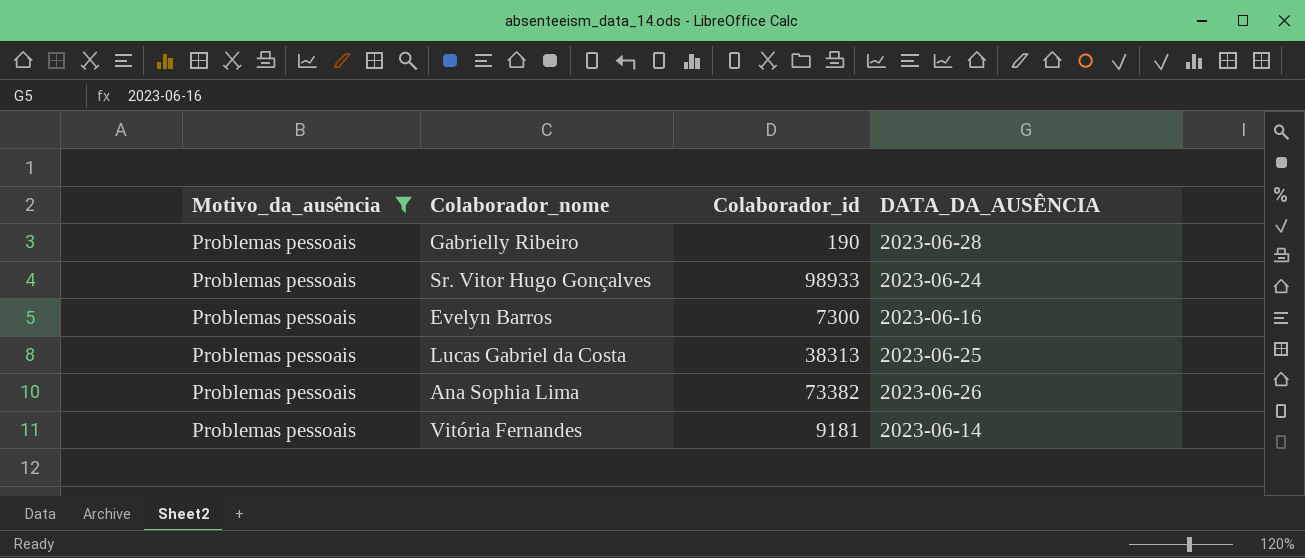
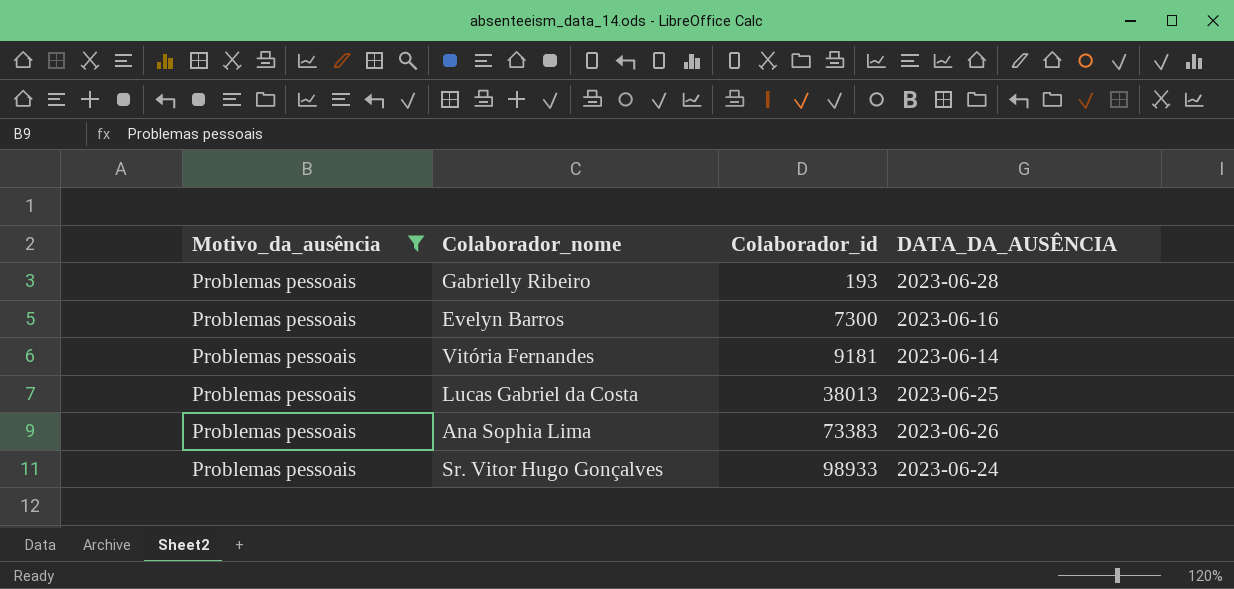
row order: none -> Colaborador_id ascending
Gabrielly Ribeiro | Colaborador_id: 190 -> 193
Lucas Gabriel da Costa | Colaborador_id: 38313 -> 38013
Ana Sophia Lima | Colaborador_id: 73382 -> 73383

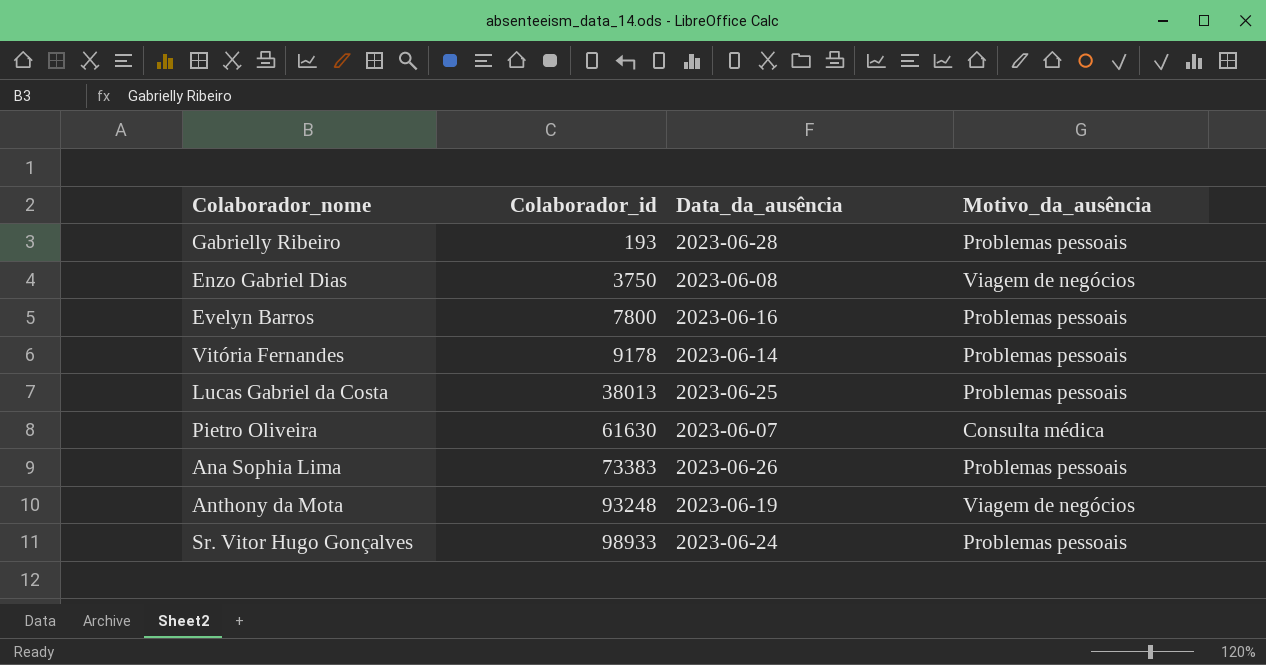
filter: Motivo_da_ausência = Problemas pessoais -> none
column name: DATA_DA_AUSÊNCIA -> Data_da_ausência
column Motivo_da_ausência | position: 1 -> 4
Evelyn Barros | Colaborador_id: 7300 -> 7800
Vitória Fernandes | Colaborador_id: 9181 -> 9178

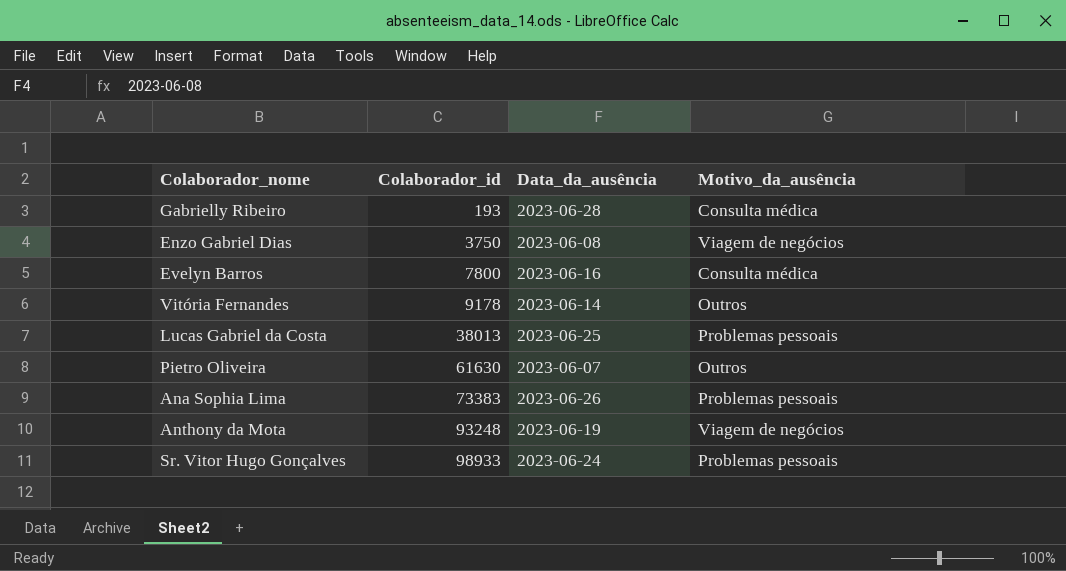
Gabrielly Ribeiro | Motivo_da_ausência: Problemas pessoais -> Consulta médica
Evelyn Barros | Motivo_da_ausência: Problemas pessoais -> Consulta médica
Vitória Fernandes | Motivo_da_ausência: Problemas pessoais -> Outros
Pietro Oliveira | Motivo_da_ausência: Consulta médica -> Outros

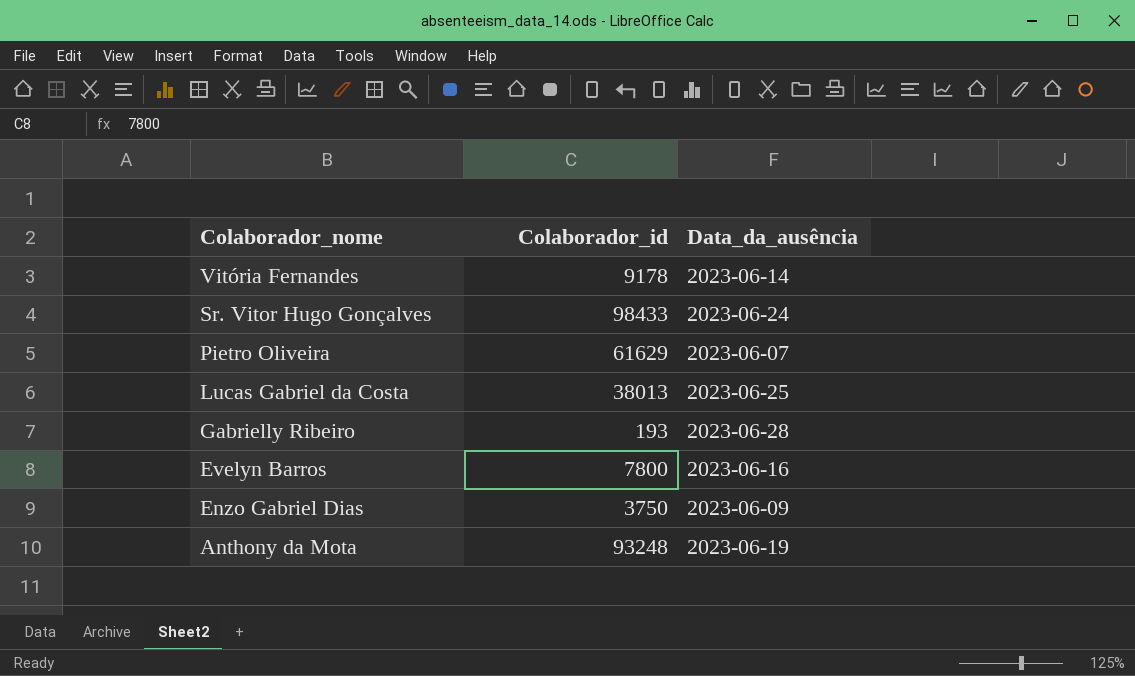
row order: Colaborador_id ascending -> Colaborador_nome descending
column Motivo_da_ausência | position: 4 -> none
row Ana Sophia Lima: 73383 | 2023-06-26 | Problemas pessoais -> none
Sr. Vitor Hugo Gonçalves | Colaborador_id: 98933 -> 98433
Pietro Oliveira | Colaborador_id: 61630 -> 61629
Enzo Gabriel Dias | Data_da_ausência: 2023-06-08 -> 2023-06-09

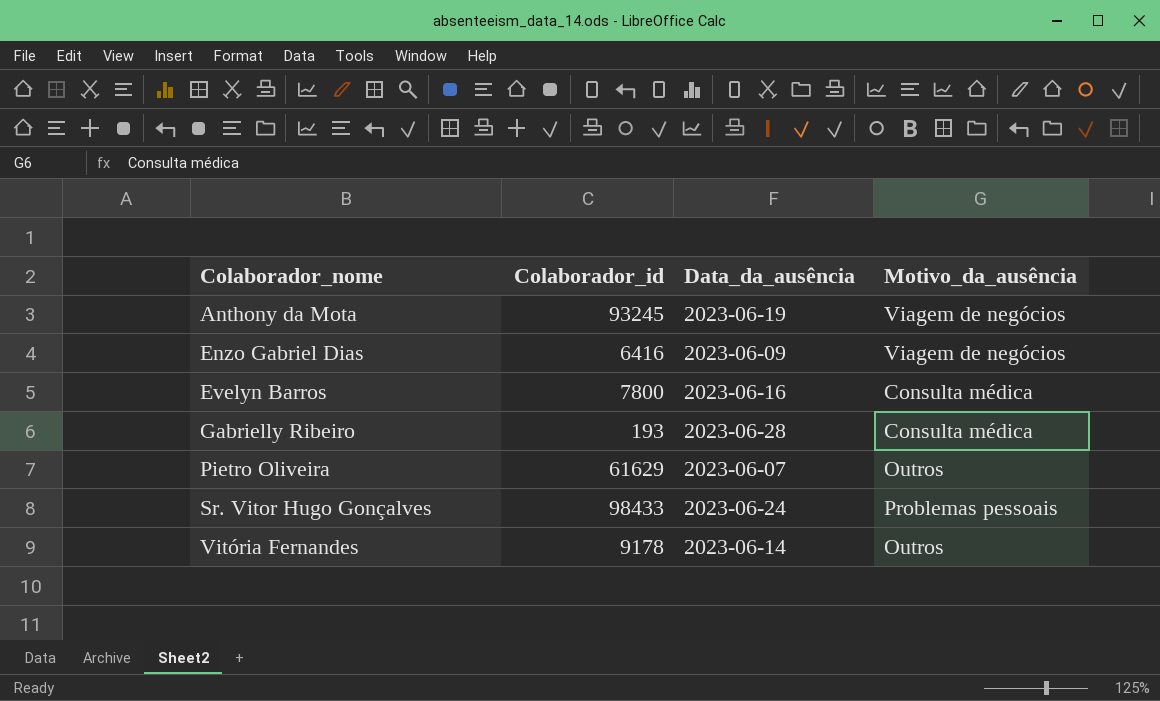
row order: Colaborador_nome descending -> Colaborador_nome ascending
column Motivo_da_ausência | position: none -> 4
row Lucas Gabriel da Costa: 38013 | 2023-06-25 -> none
Anthony da Mota | Colaborador_id: 93248 -> 93245
Enzo Gabriel Dias | Colaborador_id: 3750 -> 6416

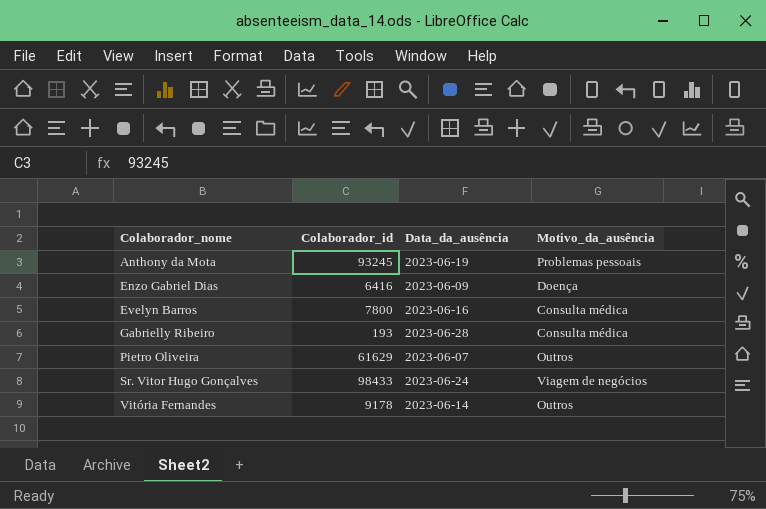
Anthony da Mota | Motivo_da_ausência: Viagem de negócios -> Problemas pessoais
Enzo Gabriel Dias | Motivo_da_ausência: Viagem de negócios -> Doença
Sr. Vitor Hugo Gonçalves | Motivo_da_ausência: Problemas pessoais -> Viagem de negócios

